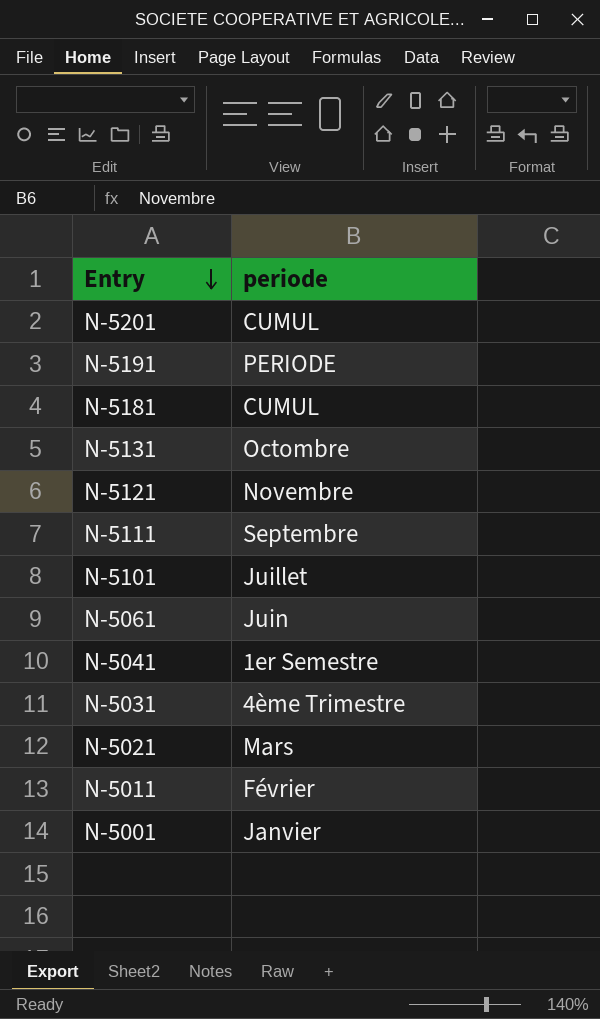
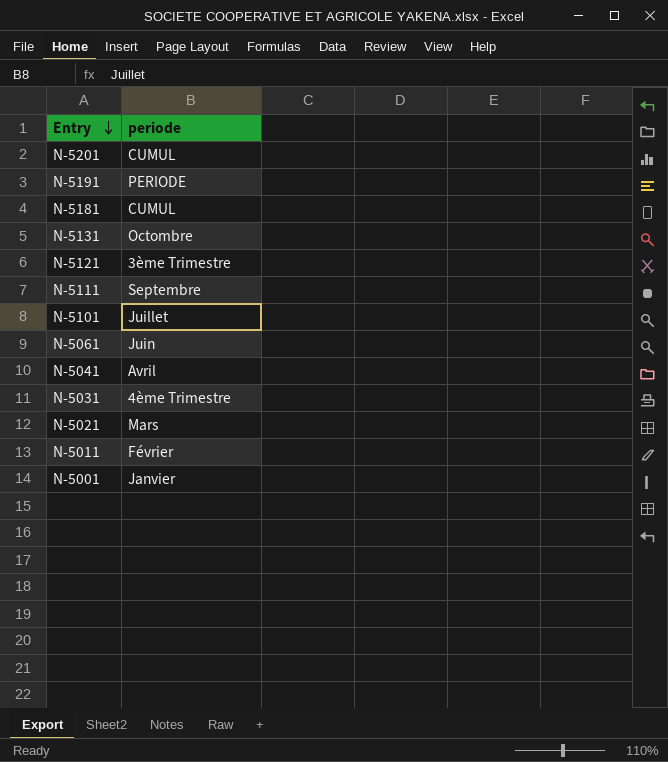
N-5121 | periode: Novembre -> 3ème Trimestre
N-5041 | periode: 1er Semestre -> Avril

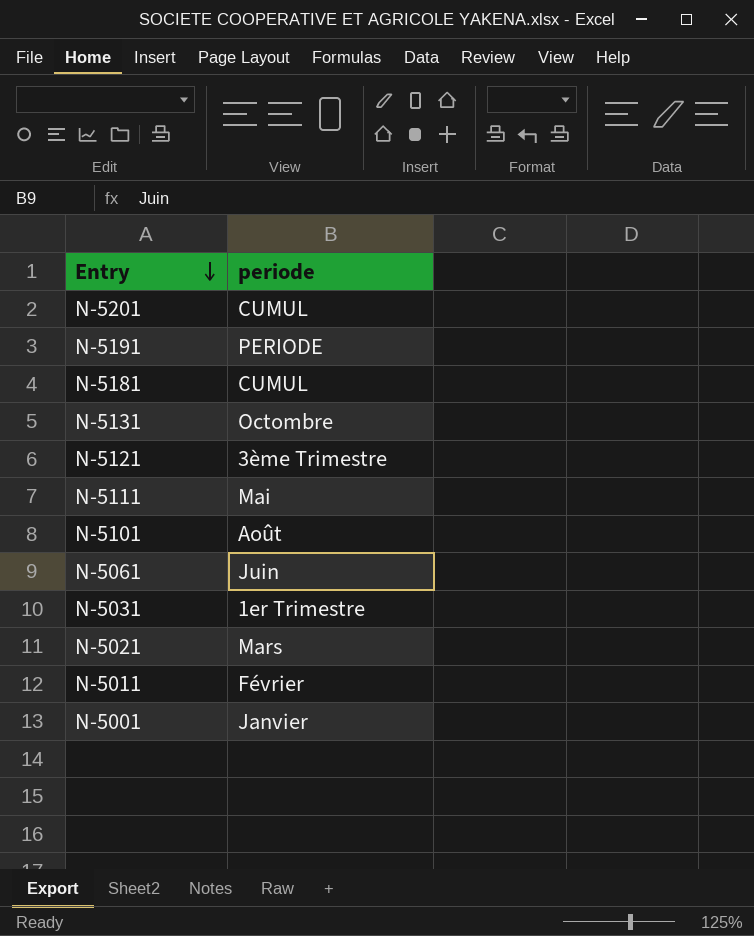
row N-5041: Avril -> none
N-5111 | periode: Septembre -> Mai
N-5101 | periode: Juillet -> Août
N-5031 | periode: 4ème Trimestre -> 1er Trimestre

